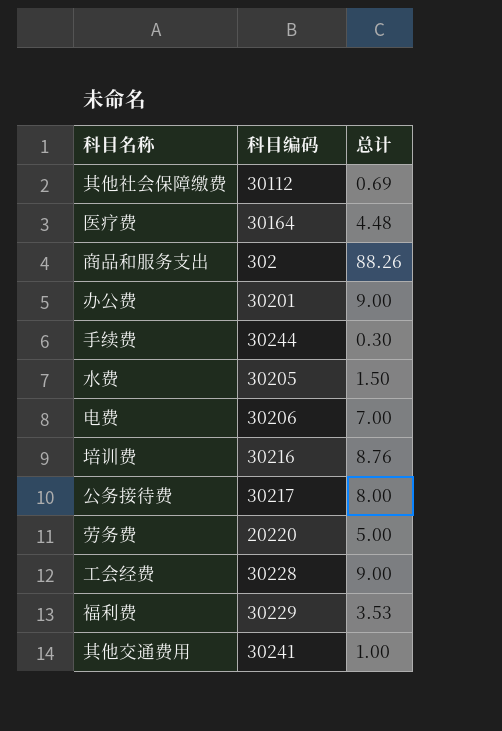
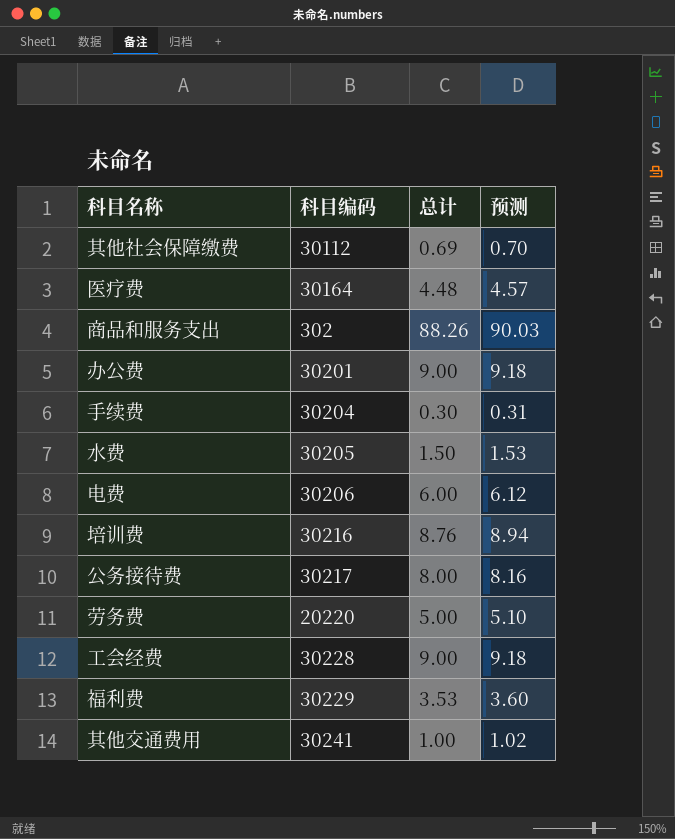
column 预测 | formula: none -> [总计] * 1.02
手续费 | 科目编码: 30244 -> 30204
电费 | 总计: 7.00 -> 6.00

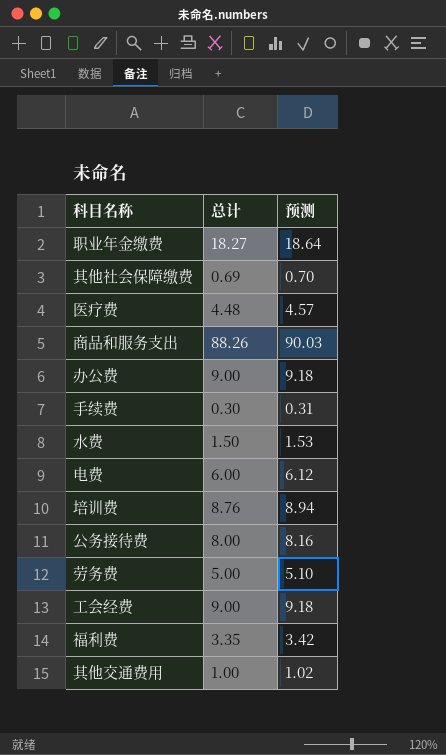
column 科目编码 | position: 2 -> none
row 职业年金缴费: none -> 18.27 | 18.64
福利费 | 总计: 3.53 -> 3.35
福利费 | 预测: 3.60 -> 3.42

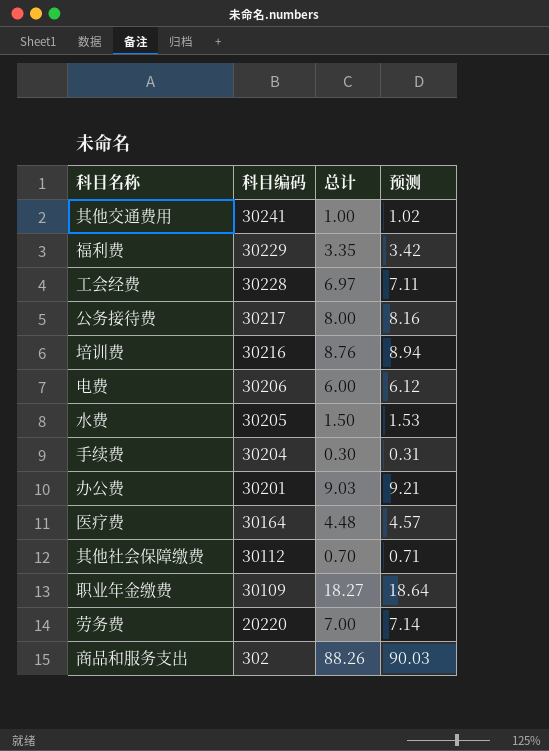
row order: none -> 科目编码 descending
column 科目编码 | position: none -> 2
工会经费 | 总计: 9.00 -> 6.97
工会经费 | 预测: 9.18 -> 7.11
办公费 | 总计: 9.00 -> 9.03
办公费 | 预测: 9.18 -> 9.21
其他社会保障缴费 | 总计: 0.69 -> 0.70
其他社会保障缴费 | 预测: 0.70 -> 0.71
劳务费 | 总计: 5.00 -> 7.00
劳务费 | 预测: 5.10 -> 7.14

